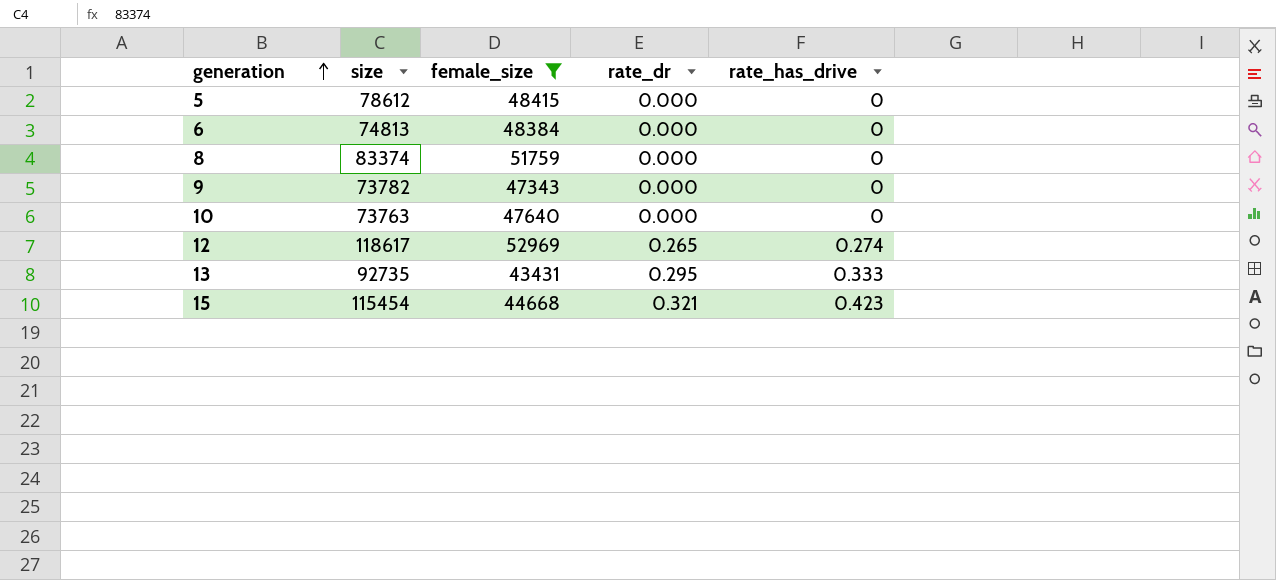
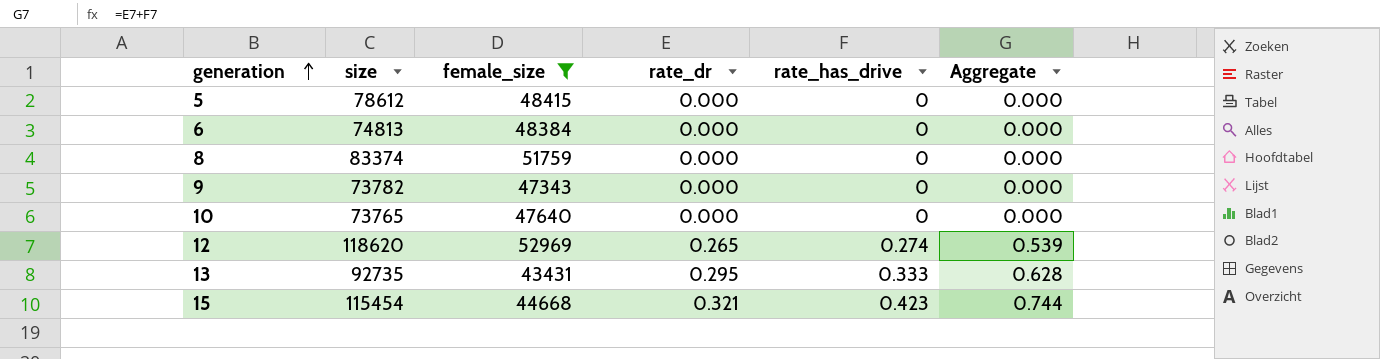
column Aggregate | formula: none -> [rate_dr] + [rate_has_drive]
10 | size: 73763 -> 73765
12 | size: 118617 -> 118620

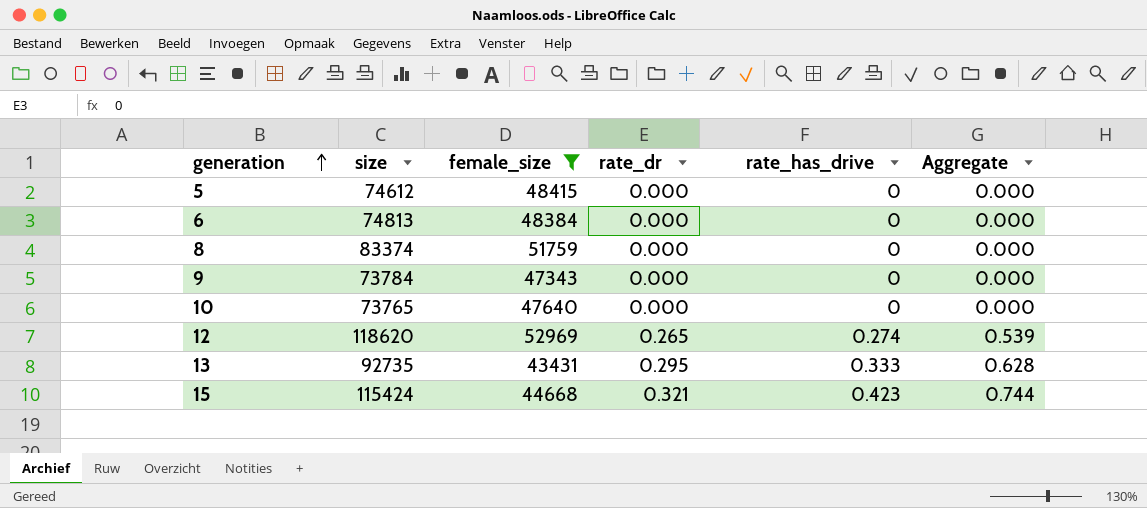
5 | size: 78612 -> 74612
9 | size: 73782 -> 73784
15 | size: 115454 -> 115424

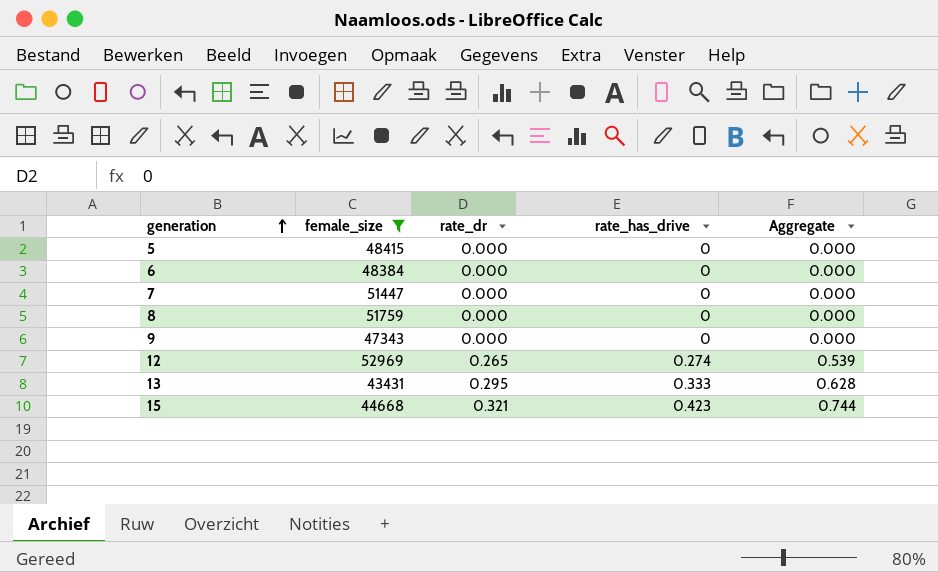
column size | position: 2 -> none
row 10: 73765 | 47640 | 0.000 | 0 | 0.000 -> none
row 7: none -> 51447 | 0.000 | 0 | 0.000

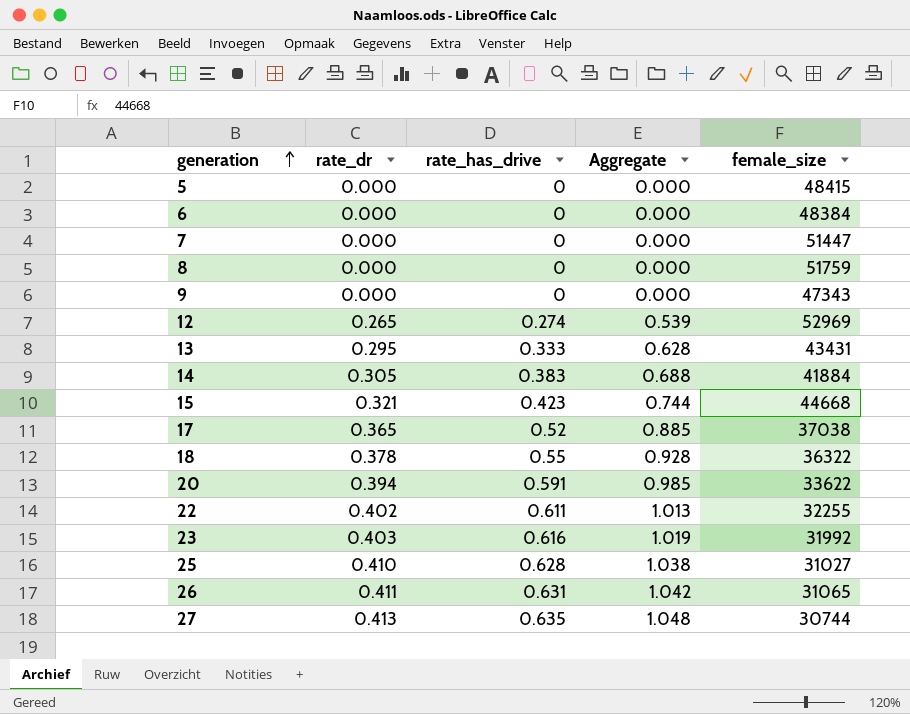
filter: female_size >= 43431 -> none
column female_size | position: 2 -> 5

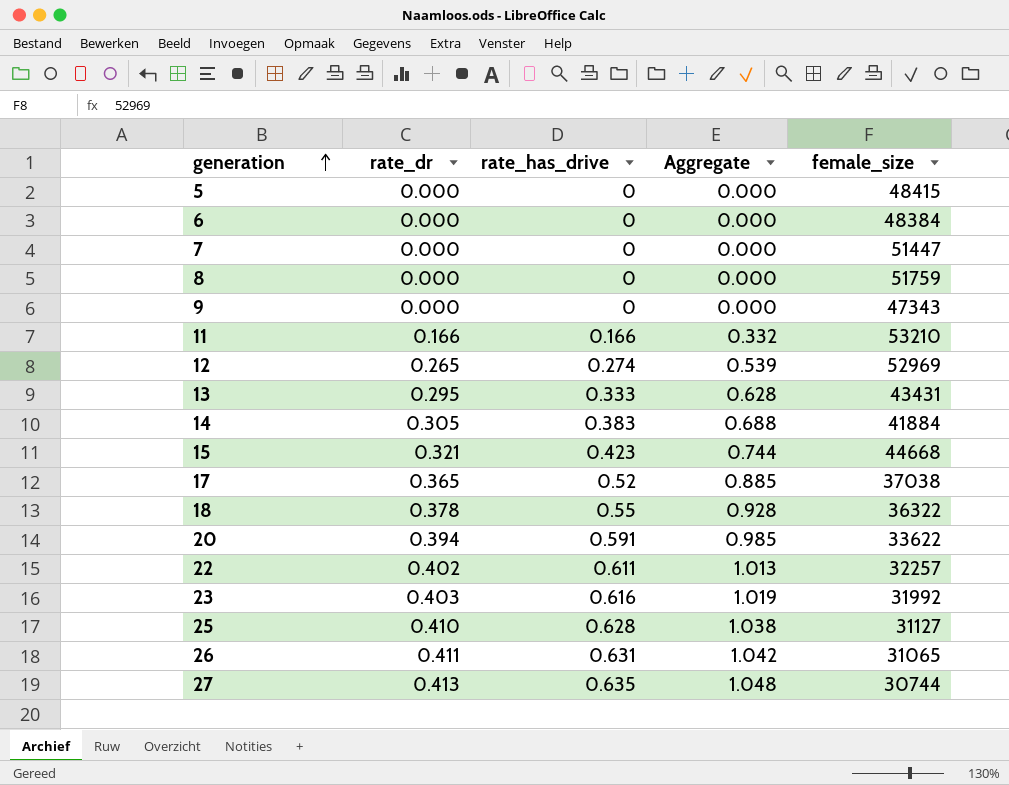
row 11: none -> 0.166 | 0.166 | 0.332 | 53210
22 | female_size: 32255 -> 32257
25 | female_size: 31027 -> 31127

